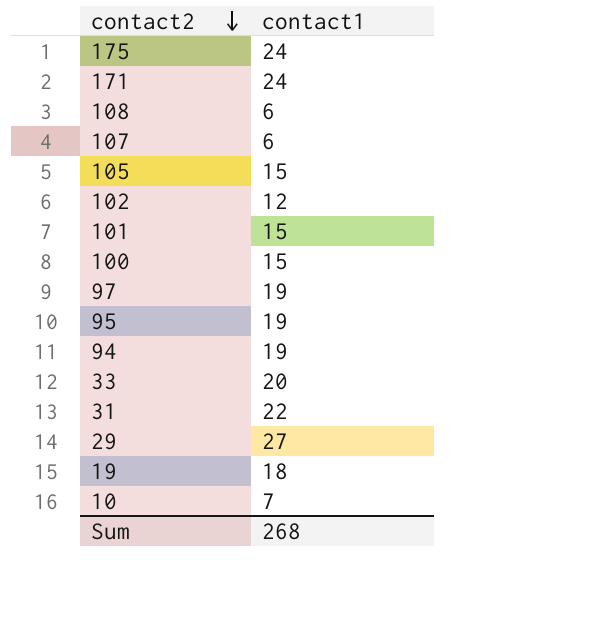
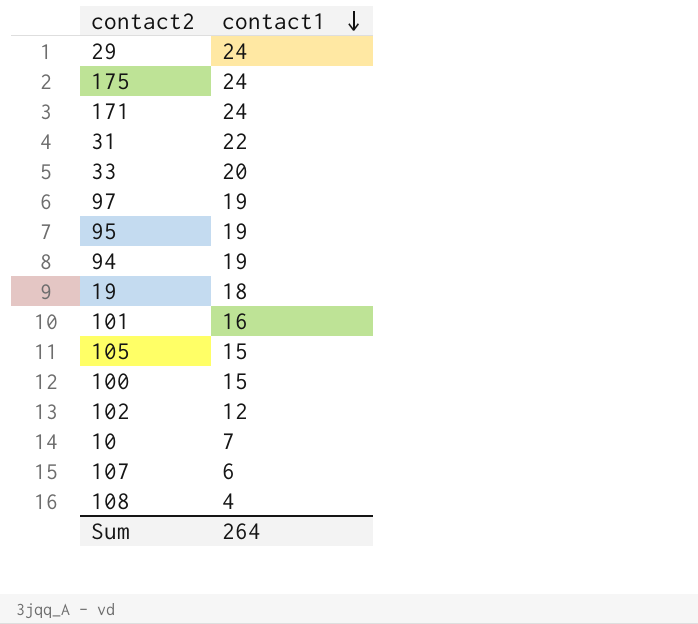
row order: contact2 descending -> contact1 descending
29 | contact1: 27 -> 24
101 | contact1: 15 -> 16
108 | contact1: 6 -> 4
Sum | contact1: 268 -> 264

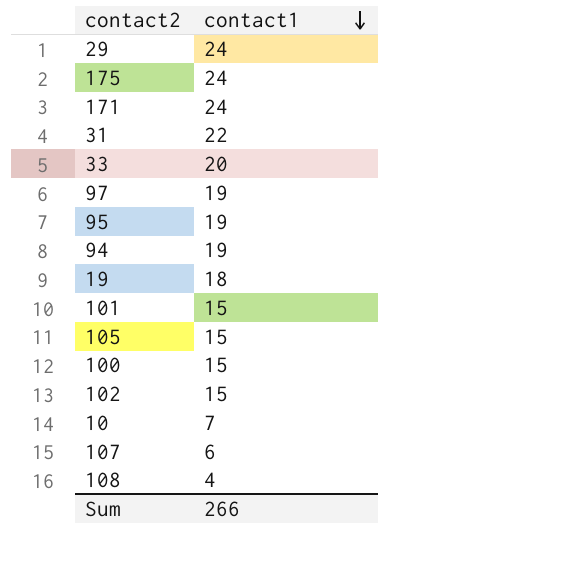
101 | contact1: 16 -> 15
102 | contact1: 12 -> 15
Sum | contact1: 264 -> 266

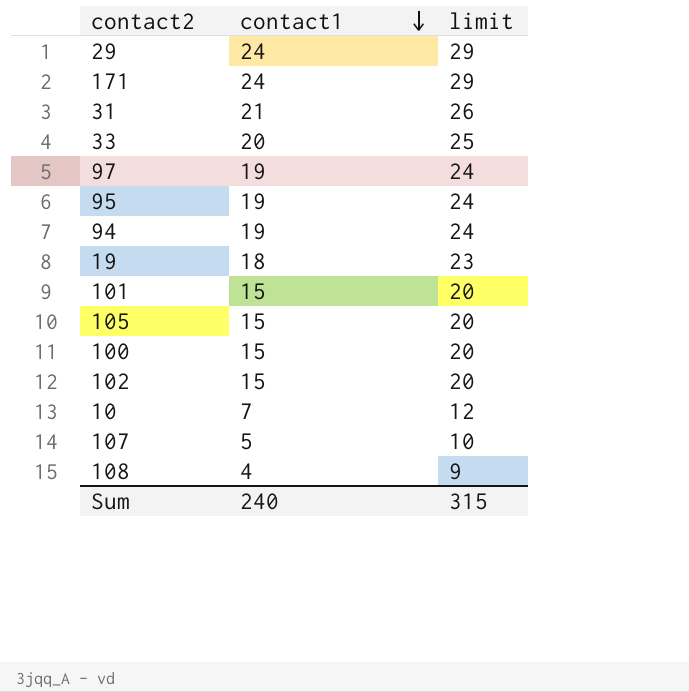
column limit | formula: none -> [contact1] + 5
row 175: 24 -> none
31 | contact1: 22 -> 21
107 | contact1: 6 -> 5
Sum | contact1: 266 -> 240

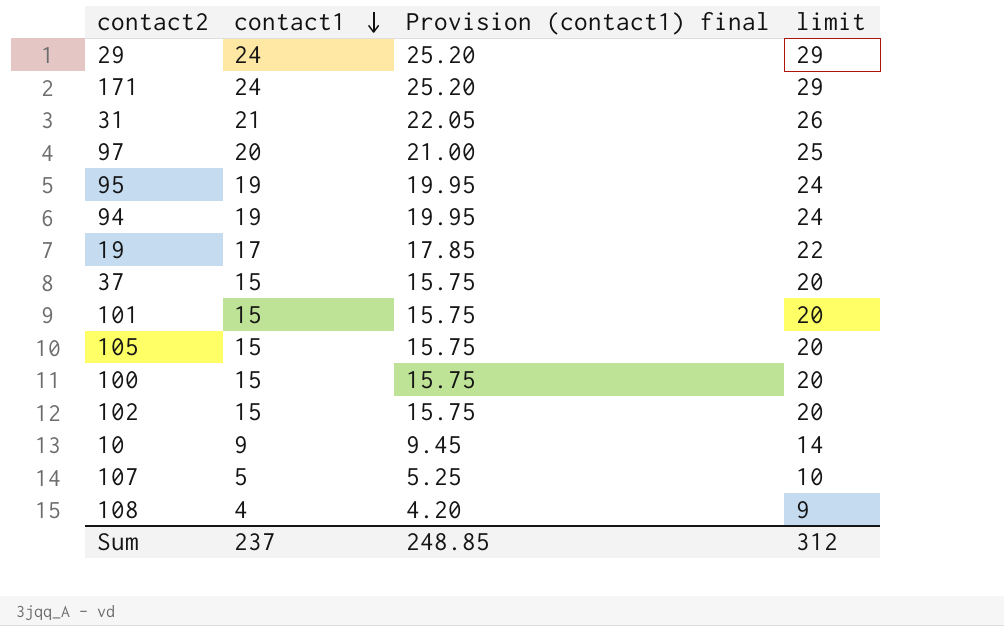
column Provision (contact1) final | formula: none -> [contact1] * 1.05
row 33: 20 | 25 -> none
97 | contact1: 19 -> 20
97 | limit: 24 -> 25
19 | contact1: 18 -> 17
19 | limit: 23 -> 22
row 37: none -> 15 | 15.75 | 20
10 | contact1: 7 -> 9
10 | limit: 12 -> 14
Sum | contact1: 240 -> 237
Sum | limit: 315 -> 312

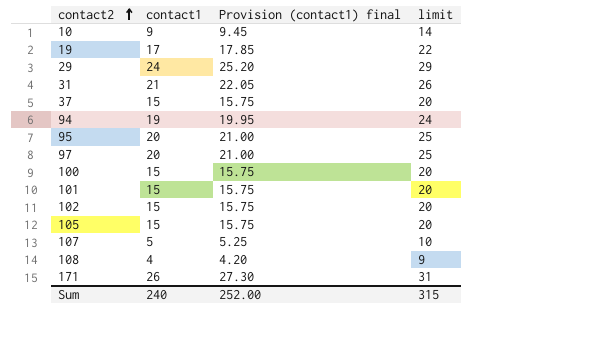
row order: contact1 descending -> contact2 ascending
95 | contact1: 19 -> 20
95 | Provision (contact1) final: 19.95 -> 21.00
95 | limit: 24 -> 25
171 | contact1: 24 -> 26
171 | Provision (contact1) final: 25.20 -> 27.30
171 | limit: 29 -> 31
Sum | contact1: 237 -> 240
Sum | Provision (contact1) final: 248.85 -> 252.00
Sum | limit: 312 -> 315

